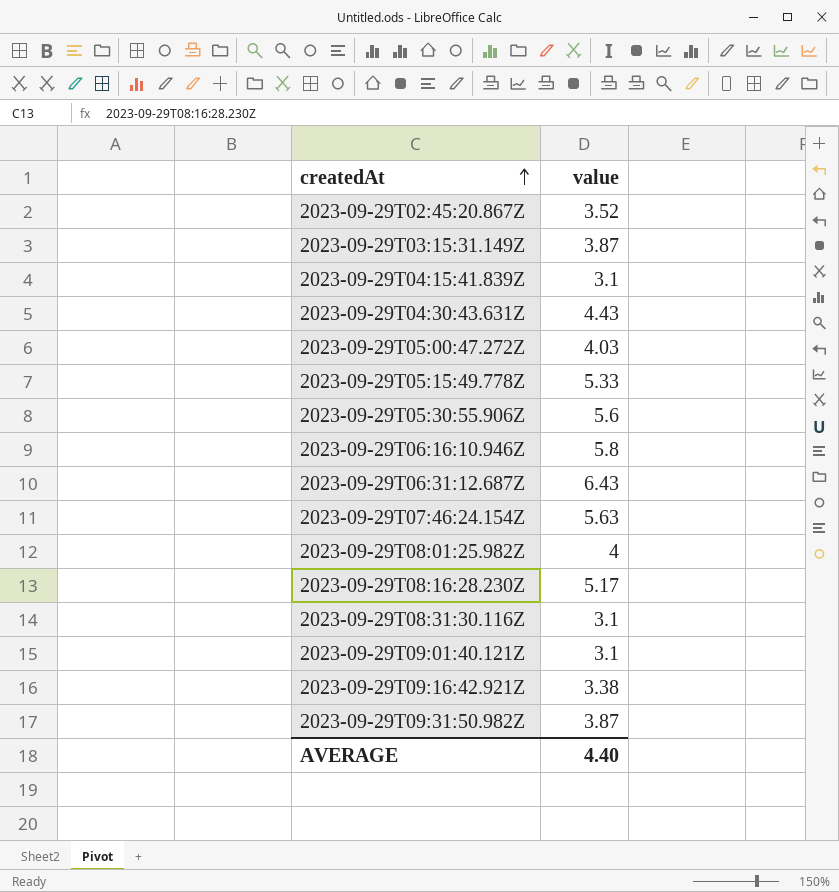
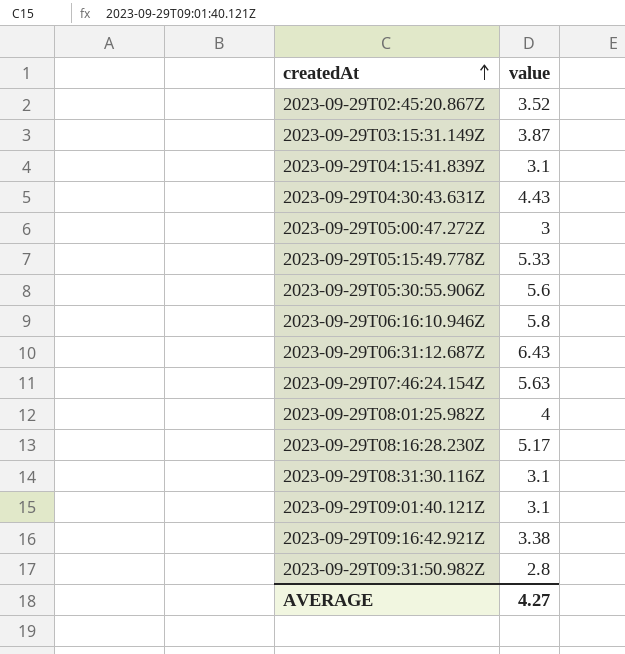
2023-09-29T05:00:47.272Z | value: 4.03 -> 3
2023-09-29T09:31:50.982Z | value: 3.87 -> 2.8
AVERAGE | value: 4.40 -> 4.27

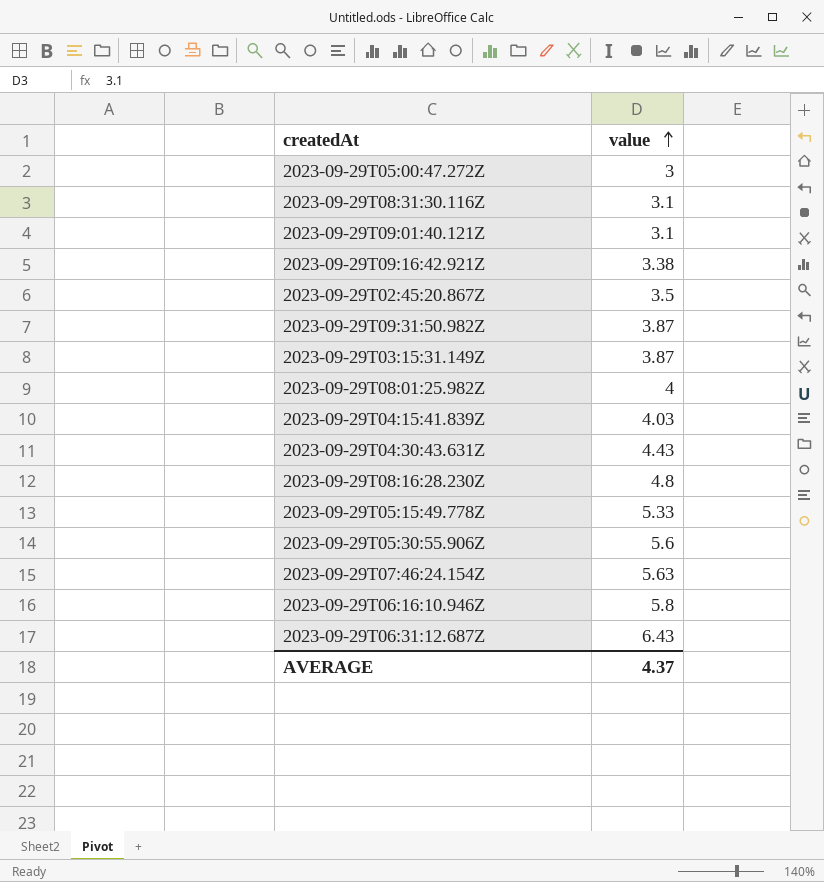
row order: createdAt ascending -> value ascending
2023-09-29T02:45:20.867Z | value: 3.52 -> 3.5
2023-09-29T09:31:50.982Z | value: 2.8 -> 3.87
2023-09-29T04:15:41.839Z | value: 3.1 -> 4.03
2023-09-29T08:16:28.230Z | value: 5.17 -> 4.8
AVERAGE | value: 4.27 -> 4.37

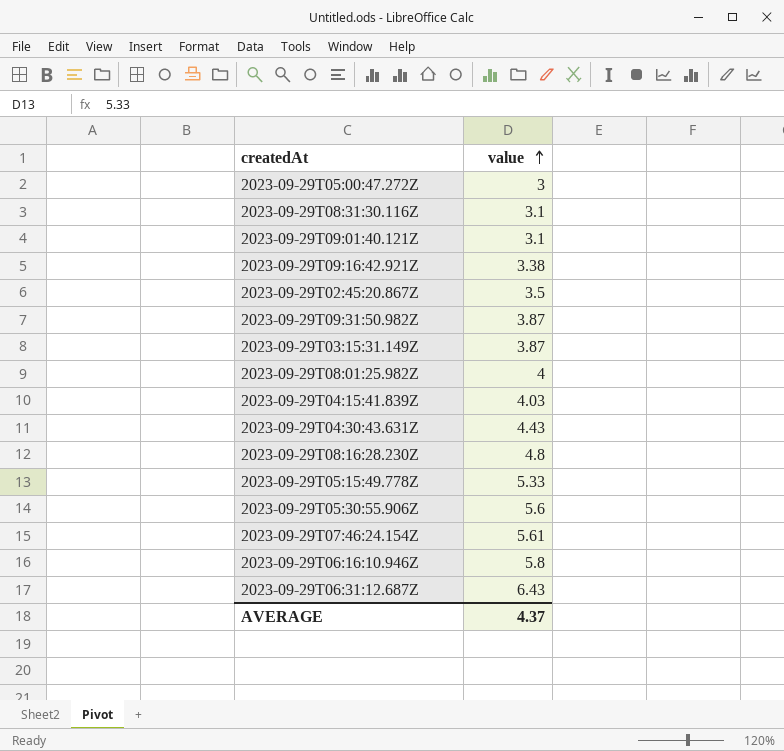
2023-09-29T07:46:24.154Z | value: 5.63 -> 5.61

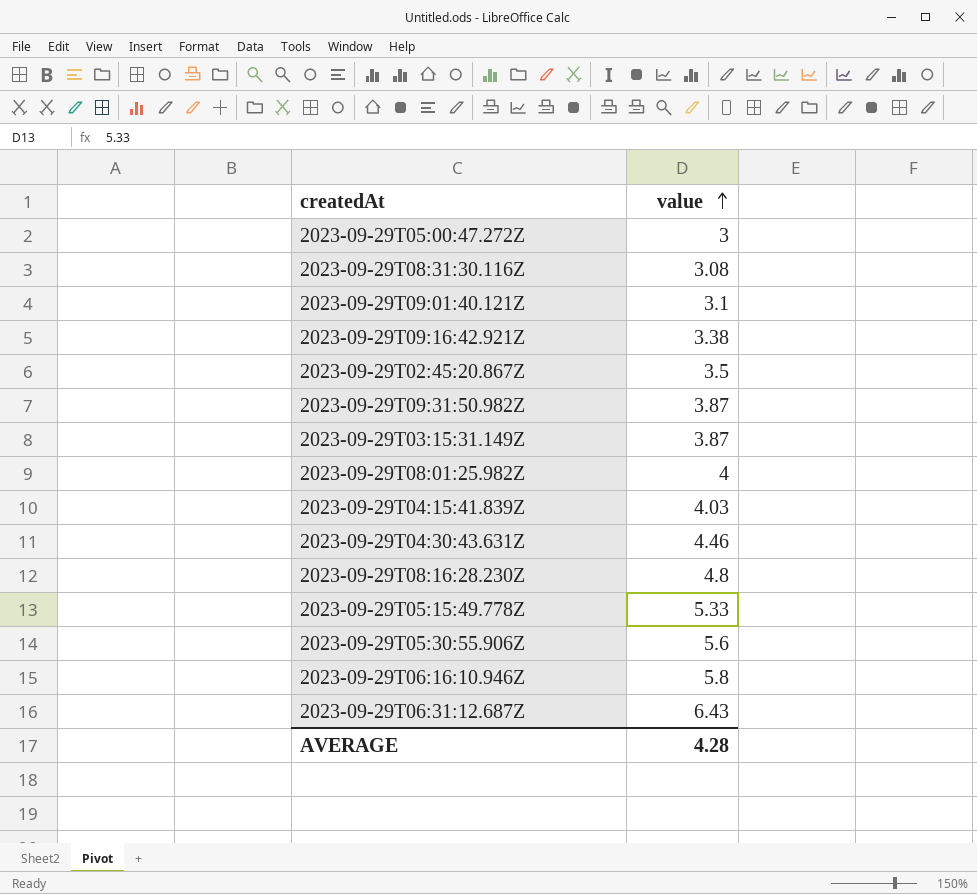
row 2023-09-29T07:46:24.154Z: 5.61 -> none
2023-09-29T08:31:30.116Z | value: 3.1 -> 3.08
2023-09-29T04:30:43.631Z | value: 4.43 -> 4.46
AVERAGE | value: 4.37 -> 4.28

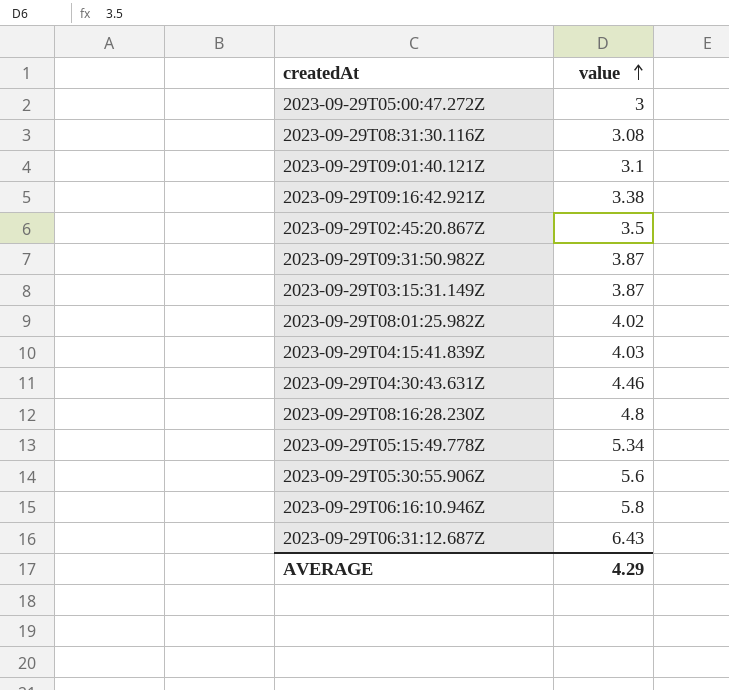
2023-09-29T08:01:25.982Z | value: 4 -> 4.02
2023-09-29T05:15:49.778Z | value: 5.33 -> 5.34
AVERAGE | value: 4.28 -> 4.29

